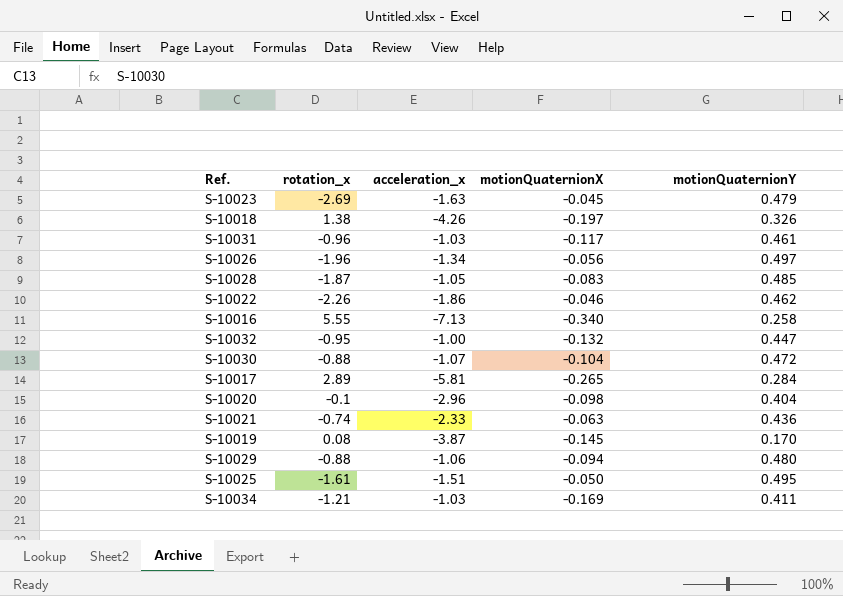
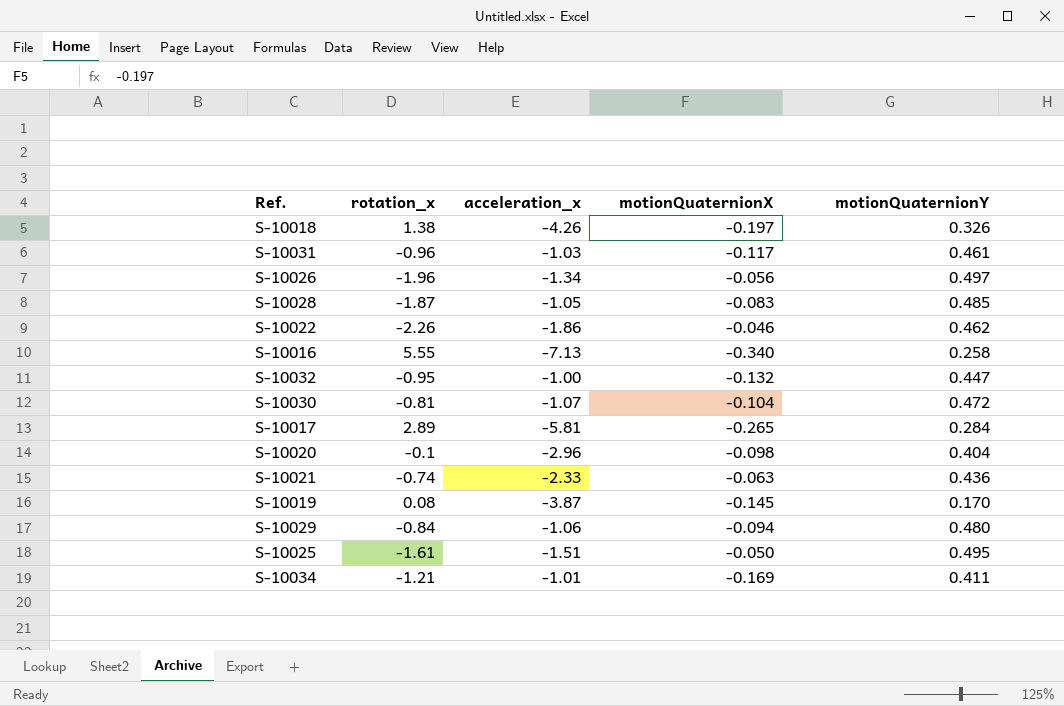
row S-10023: -2.69 | -1.63 | -0.045 | 0.479 -> none
S-10030 | rotation_x: -0.88 -> -0.81
S-10029 | rotation_x: -0.88 -> -0.84
S-10034 | acceleration_x: -1.03 -> -1.01

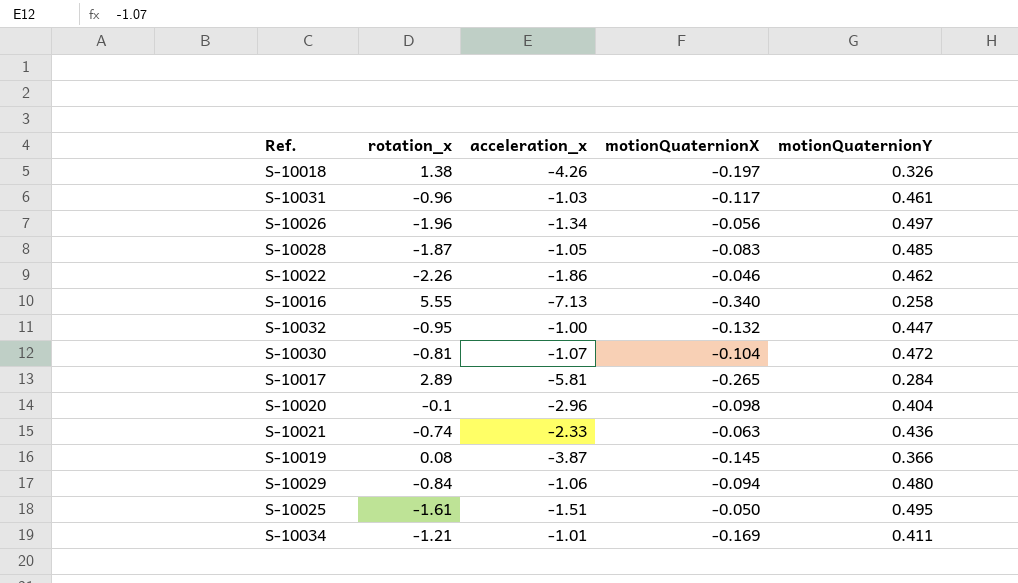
S-10019 | motionQuaternionY: 0.170 -> 0.366

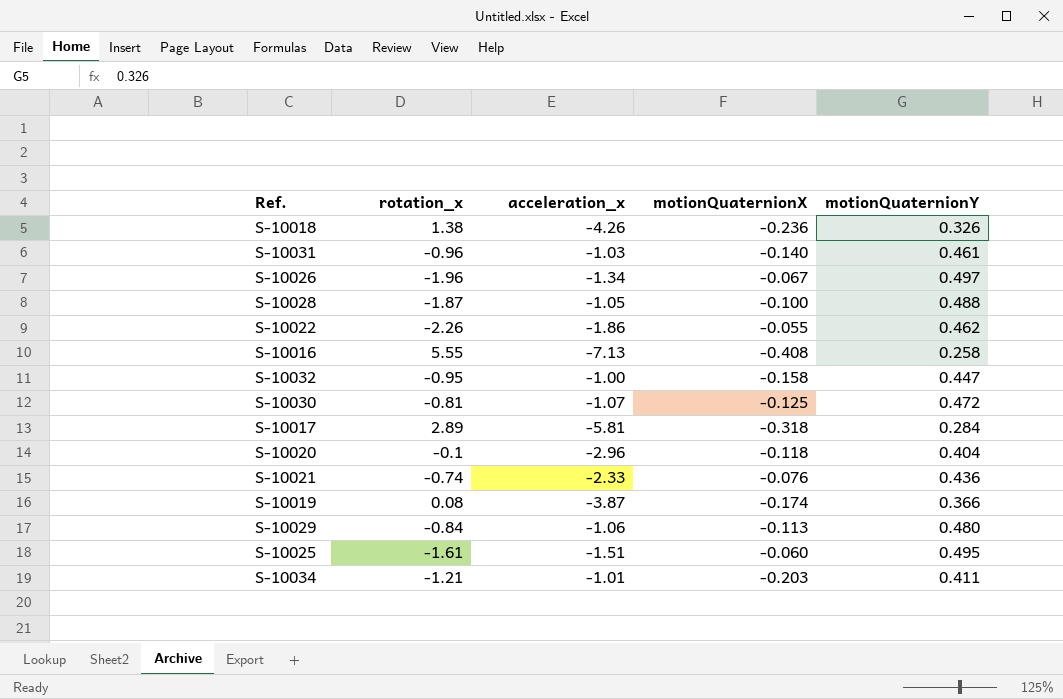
S-10018 | motionQuaternionX: -0.197 -> -0.236
S-10031 | motionQuaternionX: -0.117 -> -0.140
S-10026 | motionQuaternionX: -0.056 -> -0.067
S-10028 | motionQuaternionX: -0.083 -> -0.100
S-10028 | motionQuaternionY: 0.485 -> 0.488
S-10022 | motionQuaternionX: -0.046 -> -0.055
S-10016 | motionQuaternionX: -0.340 -> -0.408
S-10032 | motionQuaternionX: -0.132 -> -0.158
S-10030 | motionQuaternionX: -0.104 -> -0.125
S-10017 | motionQuaternionX: -0.265 -> -0.318
S-10020 | motionQuaternionX: -0.098 -> -0.118
S-10021 | motionQuaternionX: -0.063 -> -0.076
S-10019 | motionQuaternionX: -0.145 -> -0.174
S-10029 | motionQuaternionX: -0.094 -> -0.113
S-10025 | motionQuaternionX: -0.050 -> -0.060
S-10034 | motionQuaternionX: -0.169 -> -0.203

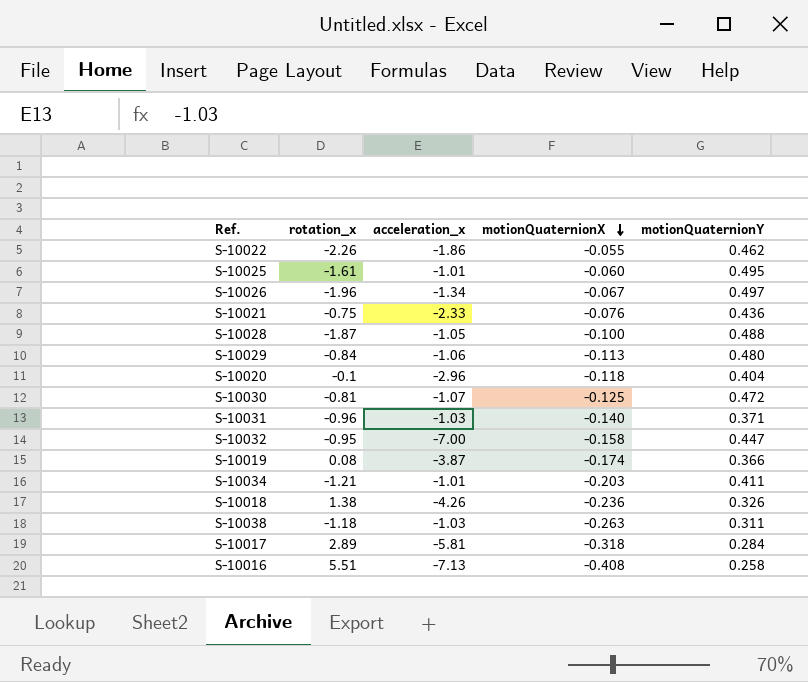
row order: none -> motionQuaternionX descending
S-10025 | acceleration_x: -1.51 -> -1.01
S-10021 | rotation_x: -0.74 -> -0.75
S-10031 | motionQuaternionY: 0.461 -> 0.371
S-10032 | acceleration_x: -1.00 -> -7.00
row S-10038: none -> -1.18 | -1.03 | -0.263 | 0.311
S-10016 | rotation_x: 5.55 -> 5.51

